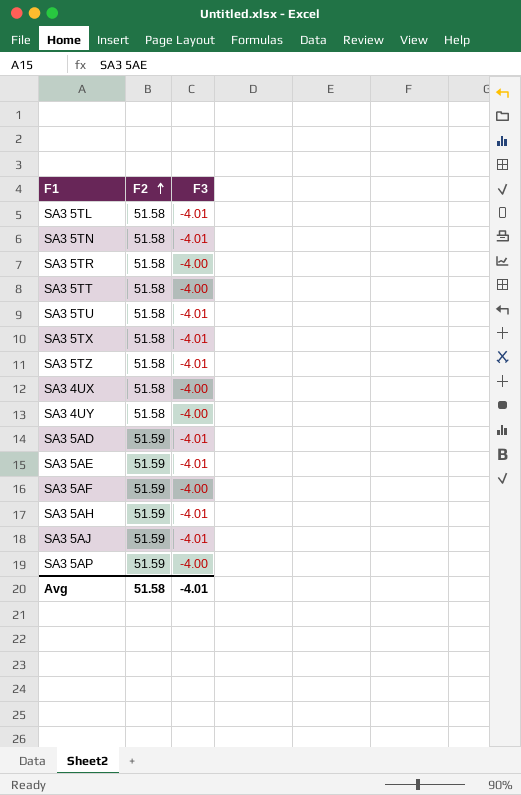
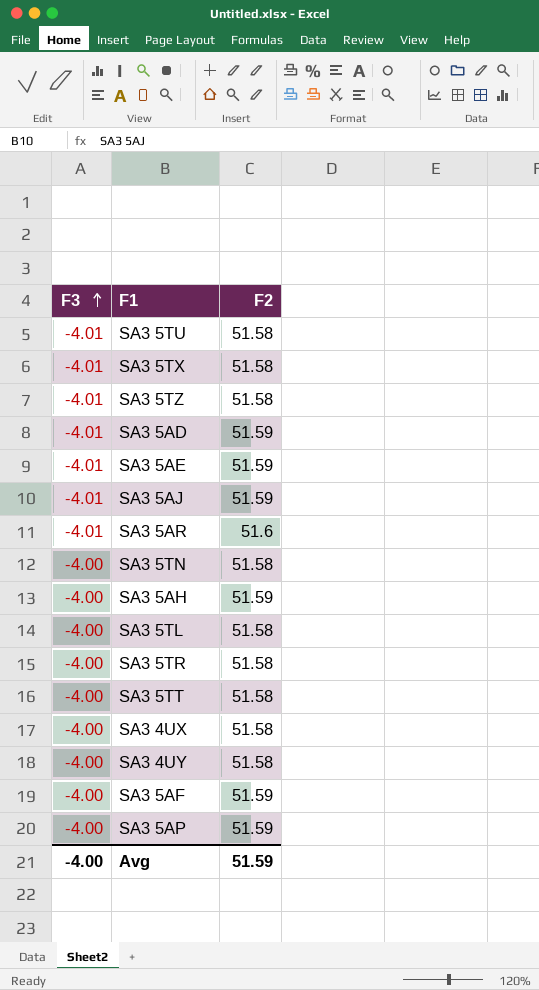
row order: F2 ascending -> F3 ascending
column F3 | position: 3 -> 1
row SA3 5AR: none -> -4.01 | 51.6
SA3 5TN | F3: -4.01 -> -4.00
SA3 5AH | F3: -4.01 -> -4.00
SA3 5TL | F3: -4.01 -> -4.00
Avg | F3: -4.01 -> -4.00
Avg | F2: 51.58 -> 51.59

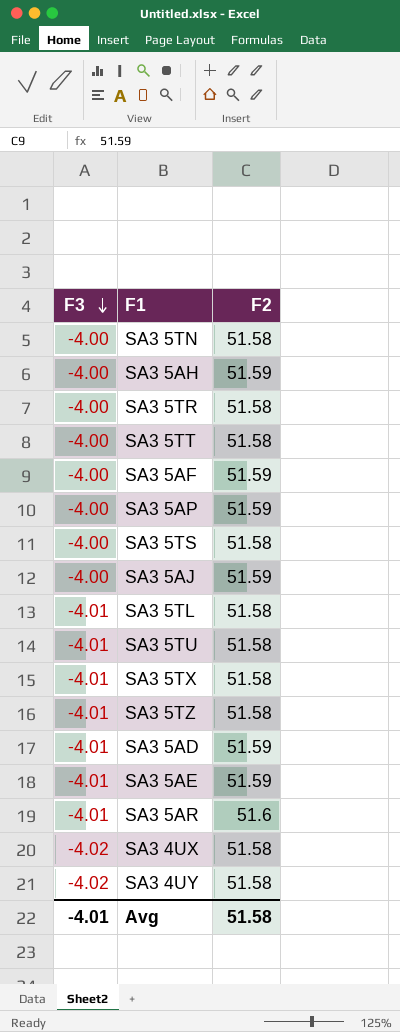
row order: F3 ascending -> F3 descending
row SA3 5TS: none -> -4.00 | 51.58
SA3 5AJ | F3: -4.01 -> -4.00
SA3 5TL | F3: -4.00 -> -4.01
SA3 4UX | F3: -4.00 -> -4.02
SA3 4UY | F3: -4.00 -> -4.02
Avg | F3: -4.00 -> -4.01
Avg | F2: 51.59 -> 51.58

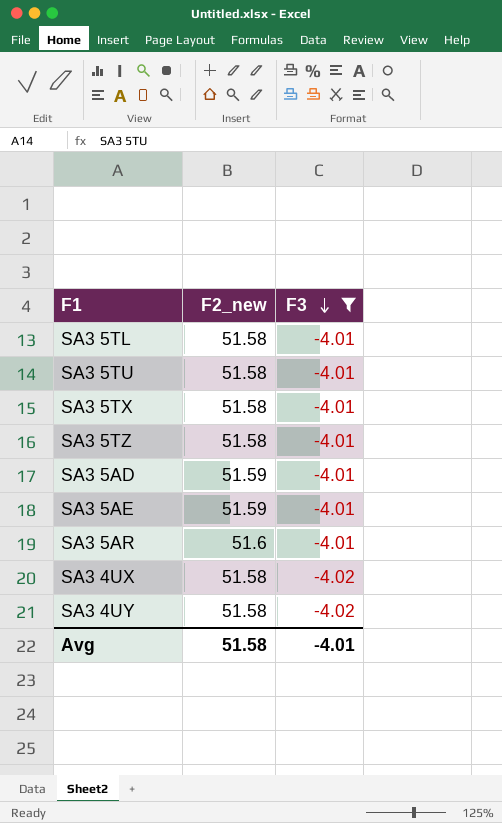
filter: none -> F3 != -4.00
column name: F2 -> F2_new
column F3 | position: 1 -> 3

